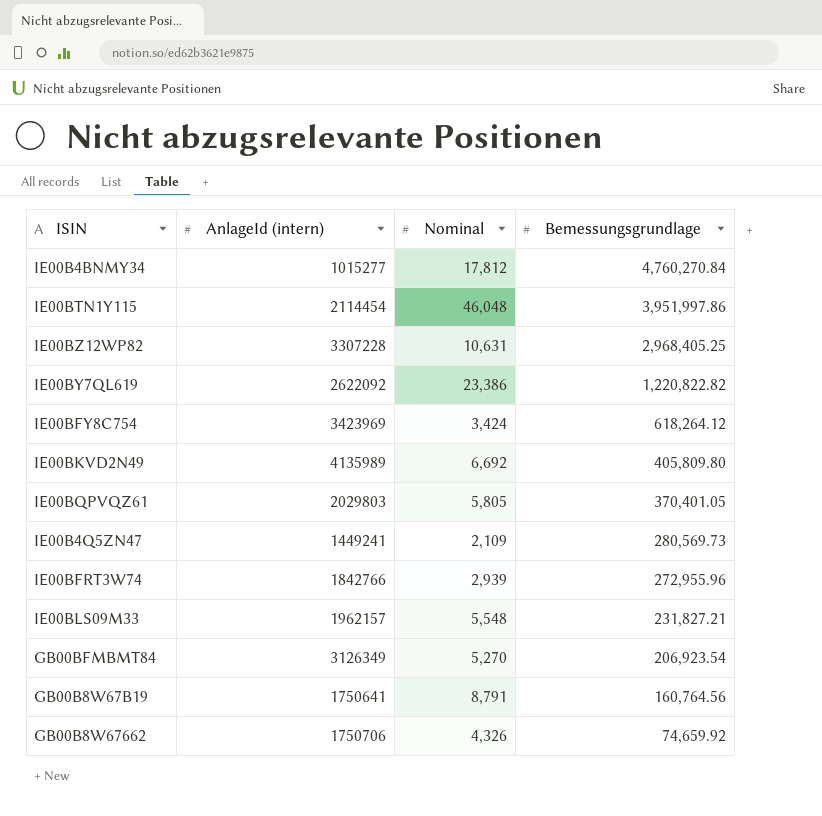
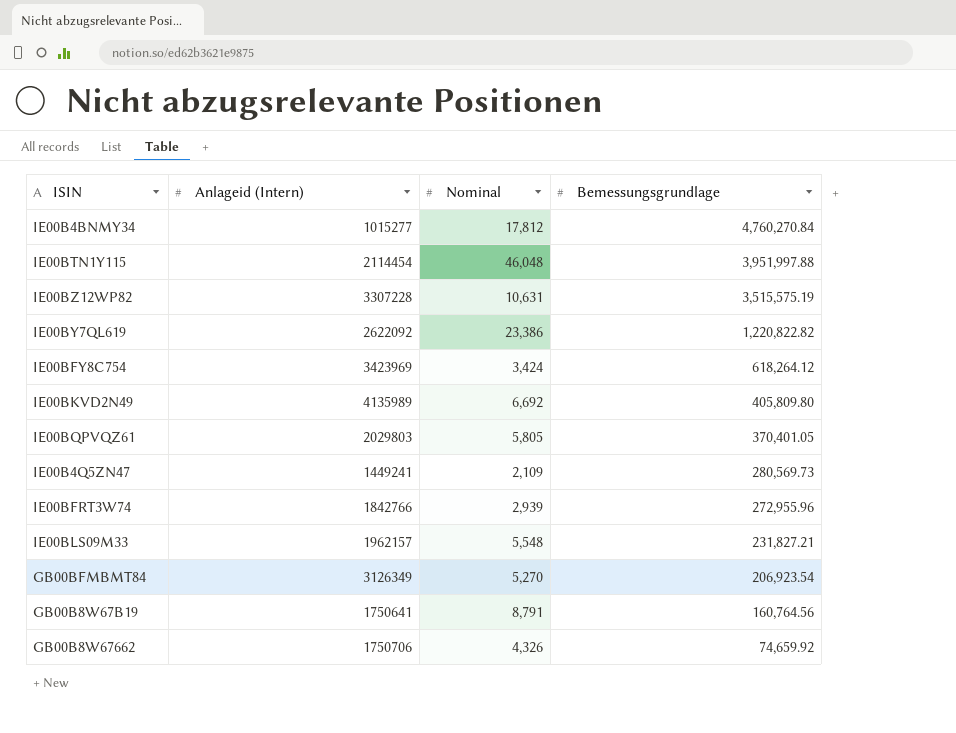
column name: AnlageId (intern) -> Anlageid (Intern)
IE00BTN1Y115 | Bemessungsgrundlage: 3,951,997.86 -> 3,951,997.88
IE00BZ12WP82 | Bemessungsgrundlage: 2,968,405.25 -> 3,515,575.19

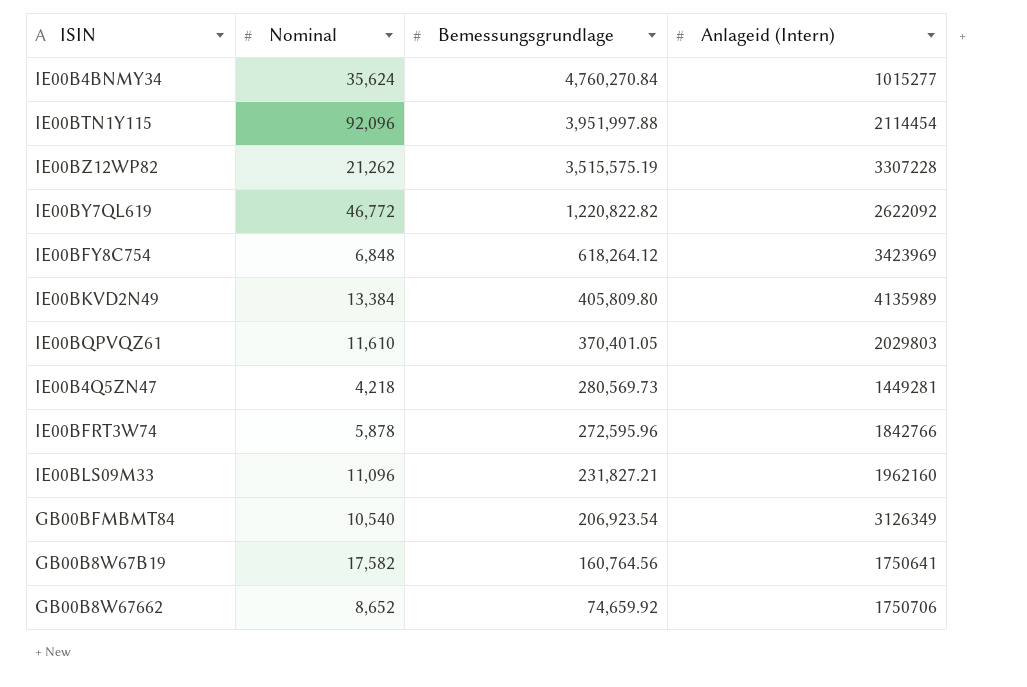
column Anlageid (Intern) | position: 2 -> 4
IE00B4BNMY34 | Nominal: 17,812 -> 35,624
IE00BTN1Y115 | Nominal: 46,048 -> 92,096
IE00BZ12WP82 | Nominal: 10,631 -> 21,262
IE00BY7QL619 | Nominal: 23,386 -> 46,772
IE00BFY8C754 | Nominal: 3,424 -> 6,848
IE00BKVD2N49 | Nominal: 6,692 -> 13,384
IE00BQPVQZ61 | Nominal: 5,805 -> 11,610
IE00B4Q5ZN47 | Nominal: 2,109 -> 4,218
IE00B4Q5ZN47 | Anlageid (Intern): 1449241 -> 1449281
IE00BFRT3W74 | Nominal: 2,939 -> 5,878
IE00BFRT3W74 | Bemessungsgrundlage: 272,955.96 -> 272,595.96
IE00BLS09M33 | Nominal: 5,548 -> 11,096
IE00BLS09M33 | Anlageid (Intern): 1962157 -> 1962160
GB00BFMBMT84 | Nominal: 5,270 -> 10,540
GB00B8W67B19 | Nominal: 8,791 -> 17,582
GB00B8W67662 | Nominal: 4,326 -> 8,652

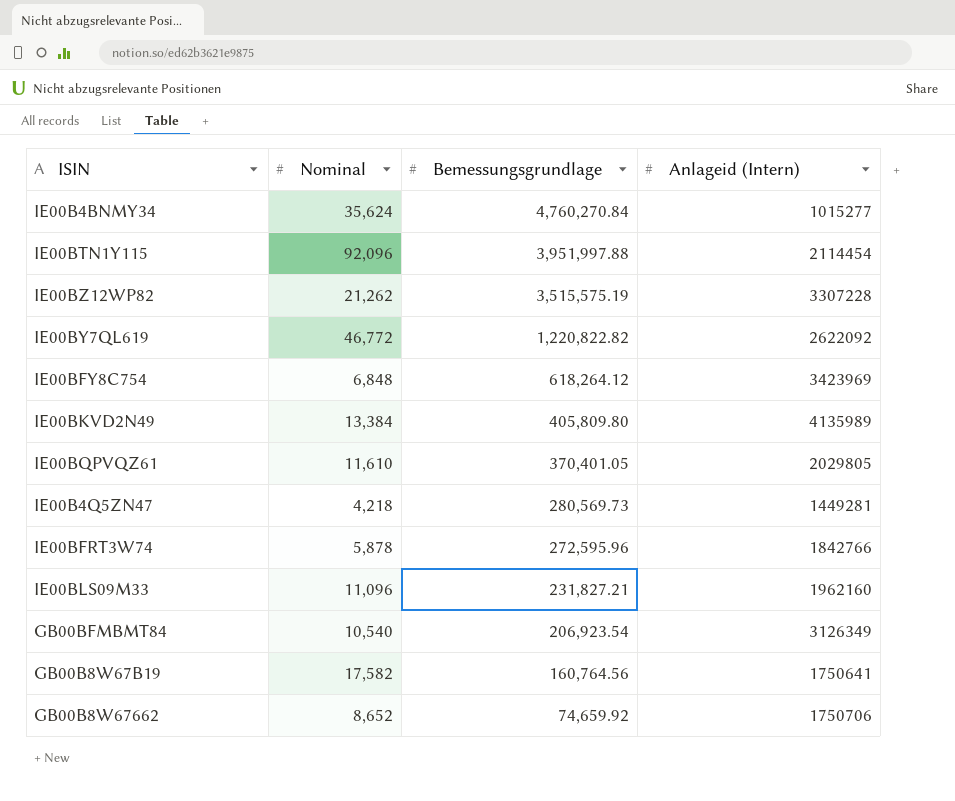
IE00BQPVQZ61 | Anlageid (Intern): 2029803 -> 2029805

